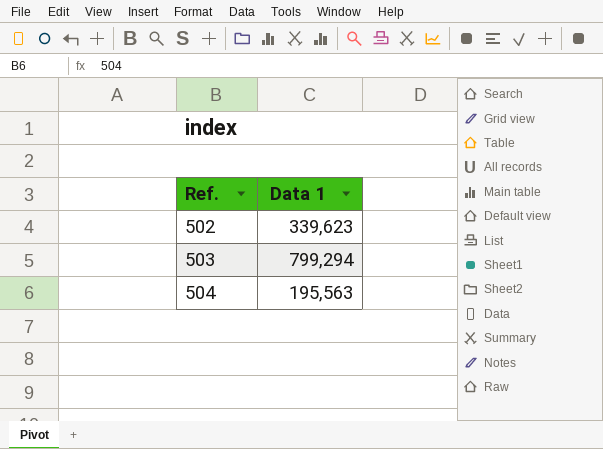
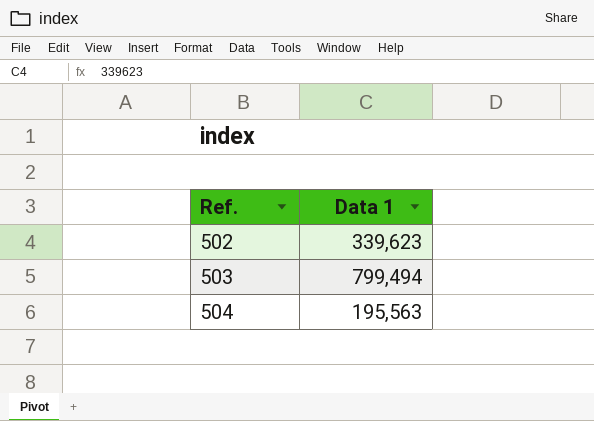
503 | Data 1: 799,294 -> 799,494

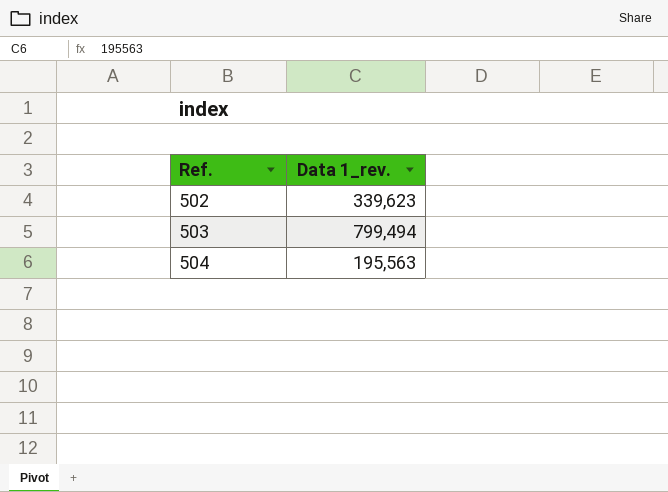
column name: Data 1 -> Data 1_rev.

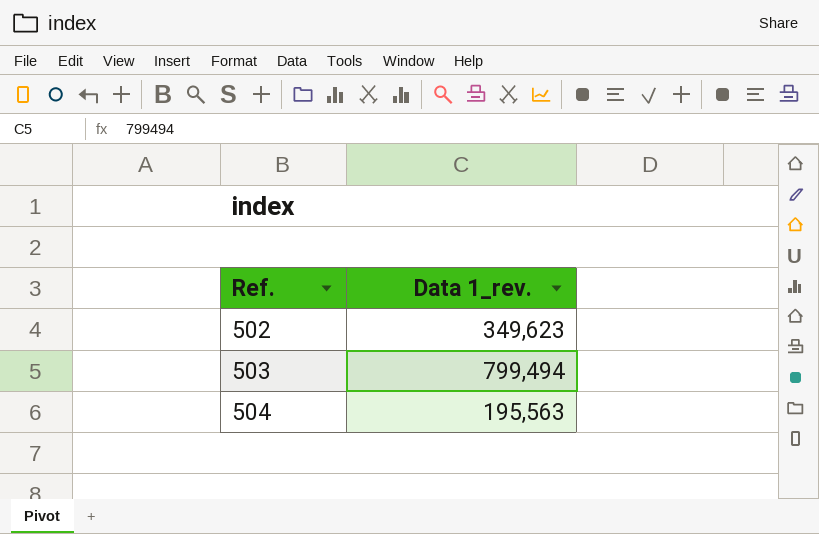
502 | Data 1_rev.: 339,623 -> 349,623

